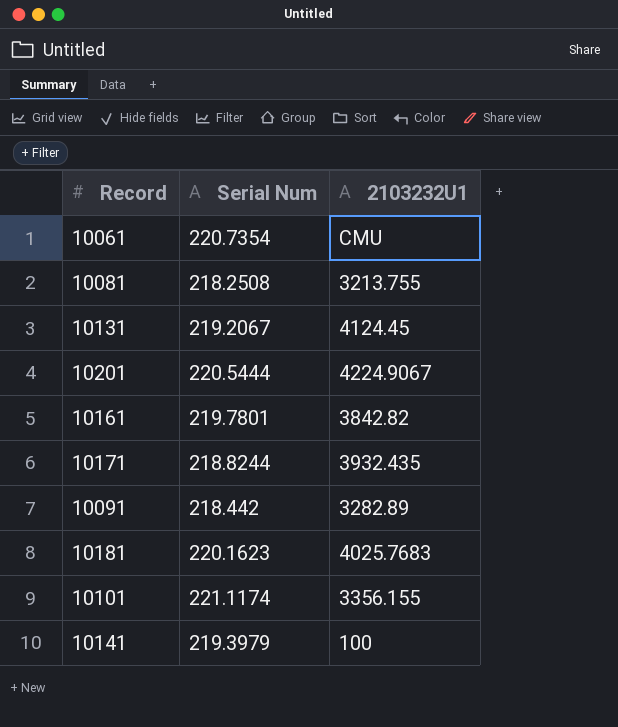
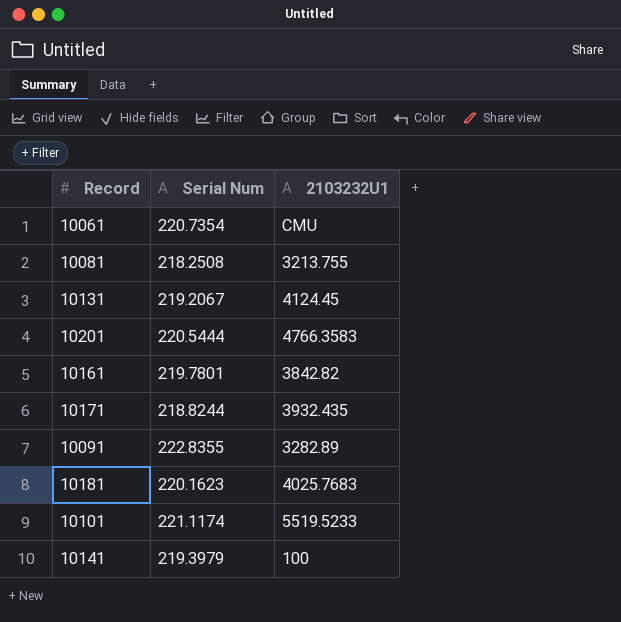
10201 | 2103232U1: 4224.9067 -> 4766.3583
10091 | Serial Num: 218.442 -> 222.8355
10101 | 2103232U1: 3356.155 -> 5519.5233

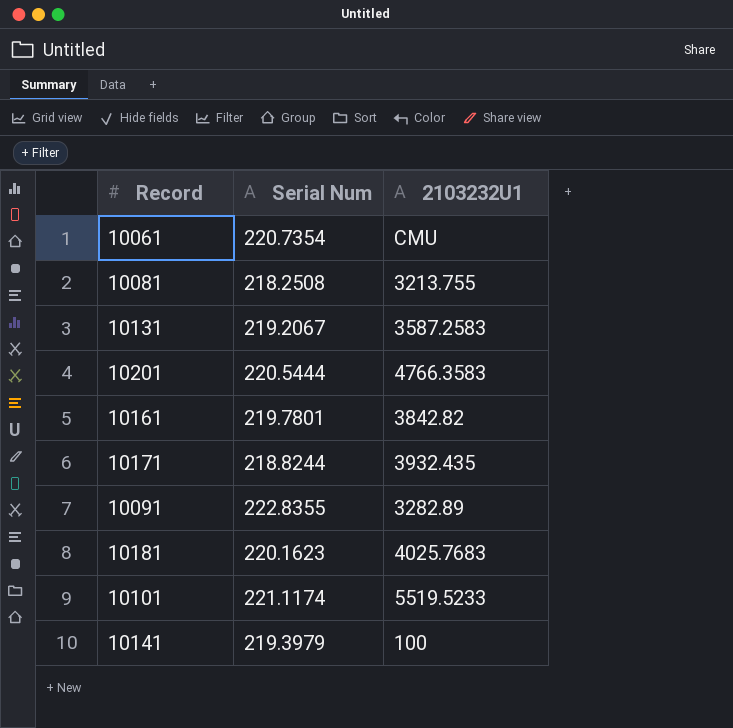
10131 | 2103232U1: 4124.45 -> 3587.2583

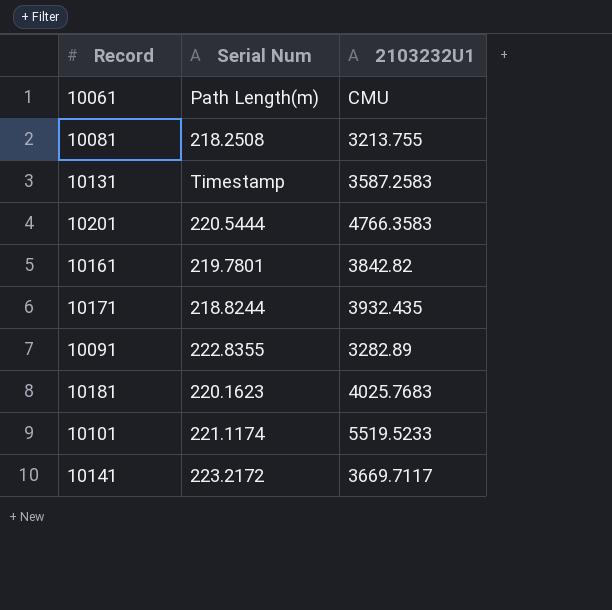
10061 | Serial Num: 220.7354 -> Path Length(m)
10131 | Serial Num: 219.2067 -> Timestamp
10141 | Serial Num: 219.3979 -> 223.2172
10141 | 2103232U1: 100 -> 3669.7117

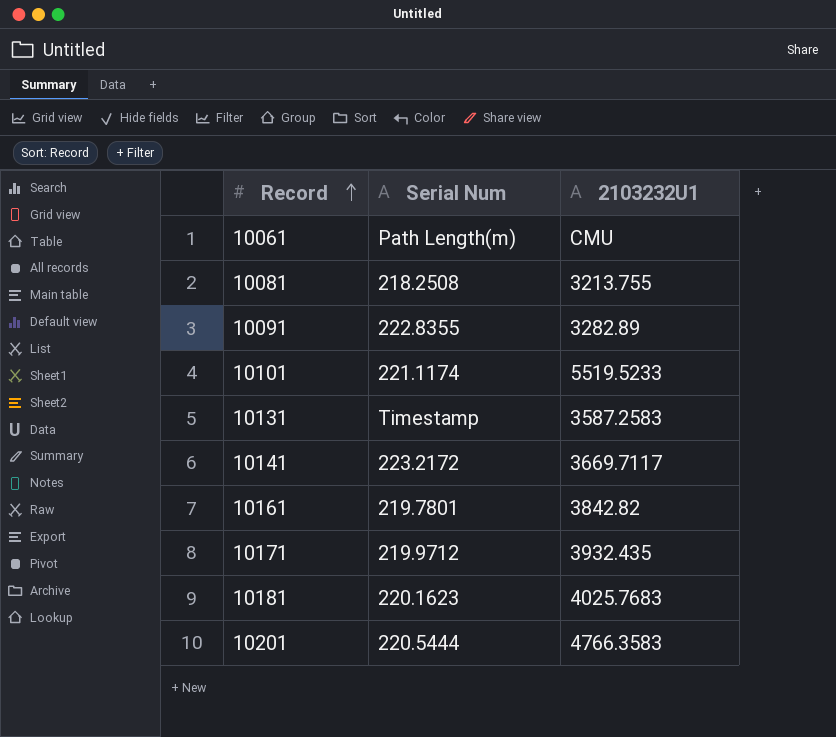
row order: none -> Record ascending
10171 | Serial Num: 218.8244 -> 219.9712

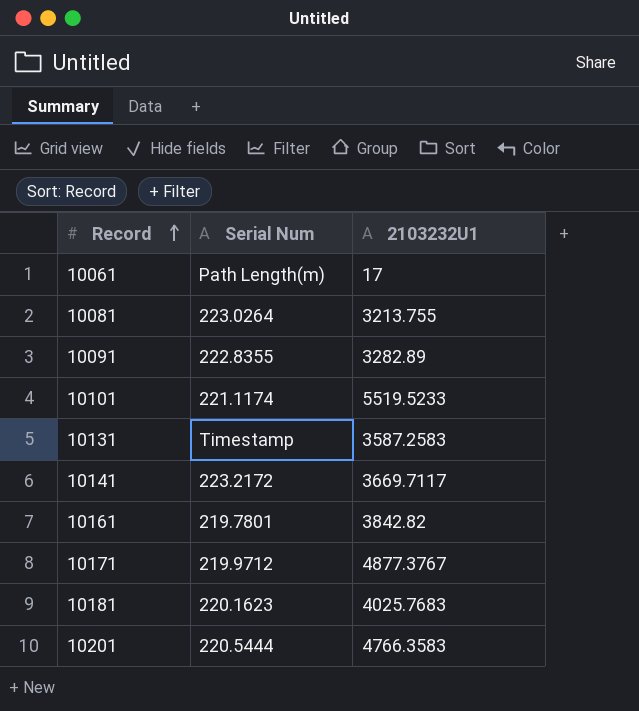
10061 | 2103232U1: CMU -> 17
10081 | Serial Num: 218.2508 -> 223.0264
10171 | 2103232U1: 3932.435 -> 4877.3767

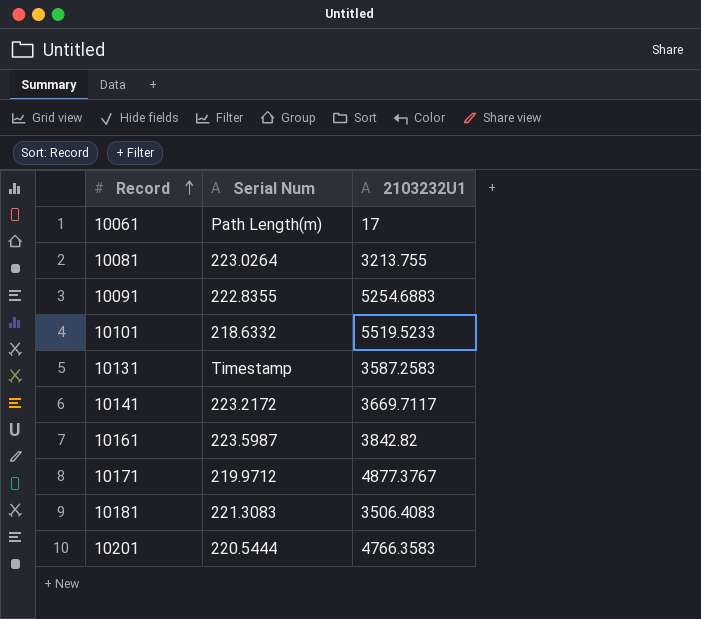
10091 | 2103232U1: 3282.89 -> 5254.6883
10101 | Serial Num: 221.1174 -> 218.6332
10161 | Serial Num: 219.7801 -> 223.5987
10181 | Serial Num: 220.1623 -> 221.3083
10181 | 2103232U1: 4025.7683 -> 3506.4083

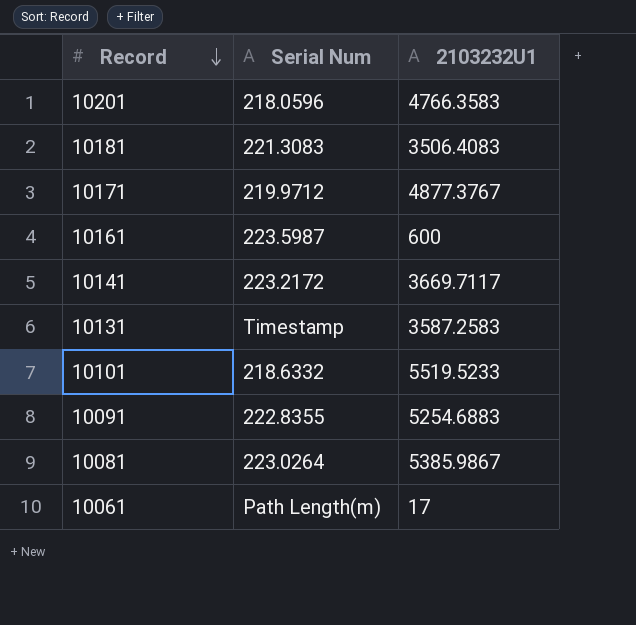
row order: Record ascending -> Record descending
10201 | Serial Num: 220.5444 -> 218.0596
10161 | 2103232U1: 3842.82 -> 600
10081 | 2103232U1: 3213.755 -> 5385.9867

